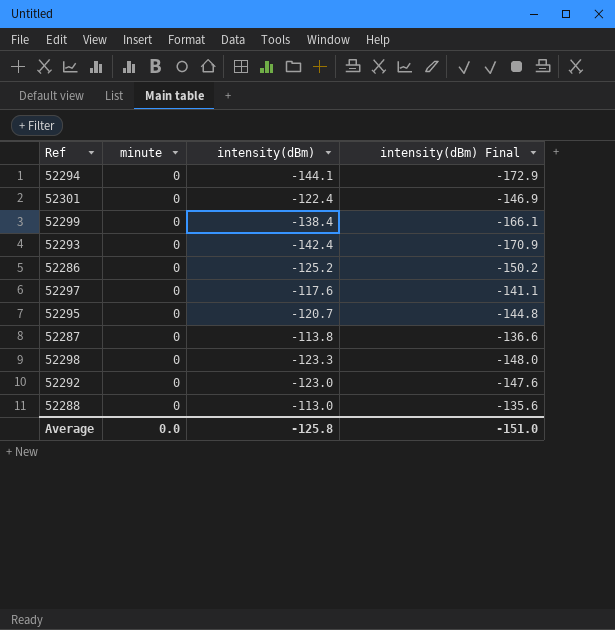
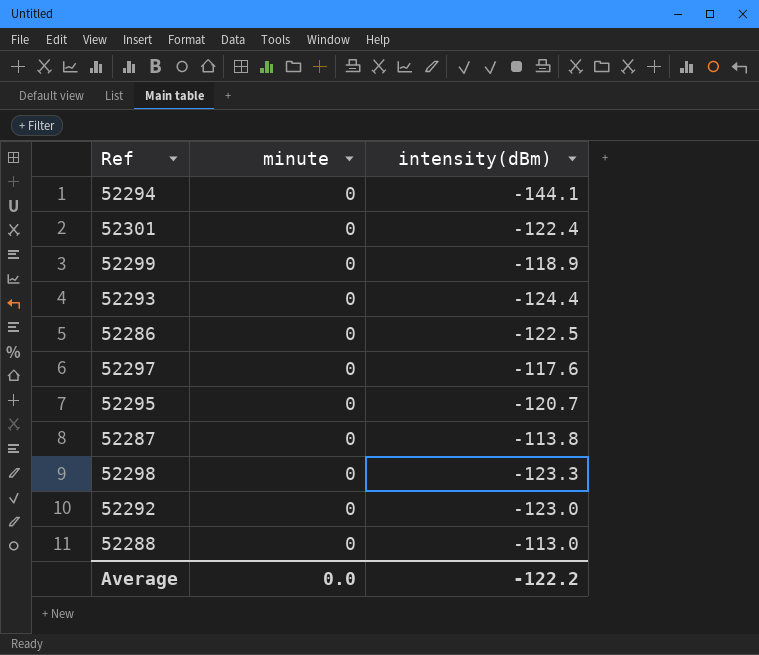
column intensity(dBm) Final | formula: [intensity(dBm)] * 1.2 -> none
52299 | intensity(dBm): -138.4 -> -118.9
52293 | intensity(dBm): -142.4 -> -124.4
52286 | intensity(dBm): -125.2 -> -122.5
Average | intensity(dBm): -125.8 -> -122.2

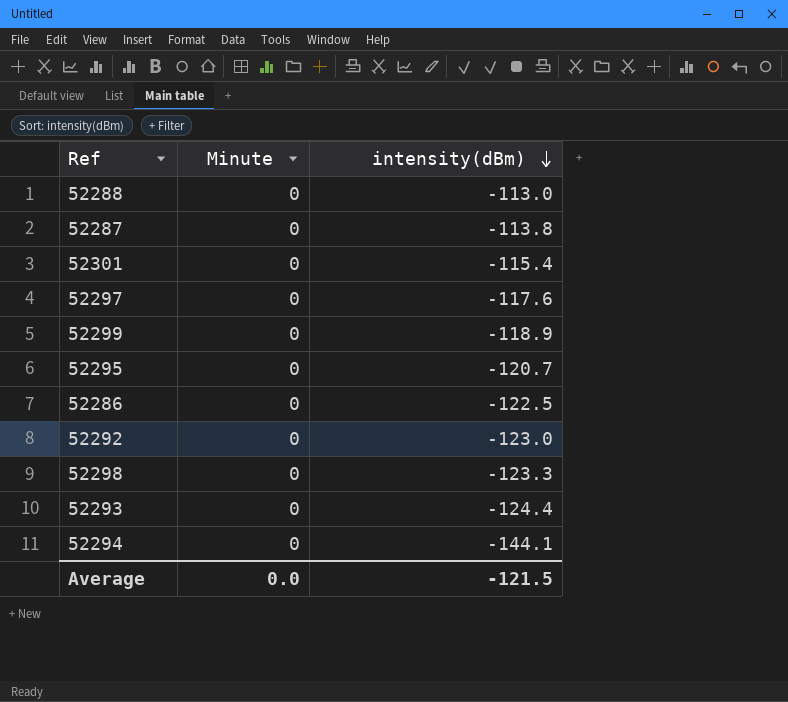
row order: none -> intensity(dBm) descending
column name: minute -> Minute
52301 | intensity(dBm): -122.4 -> -115.4
Average | intensity(dBm): -122.2 -> -121.5

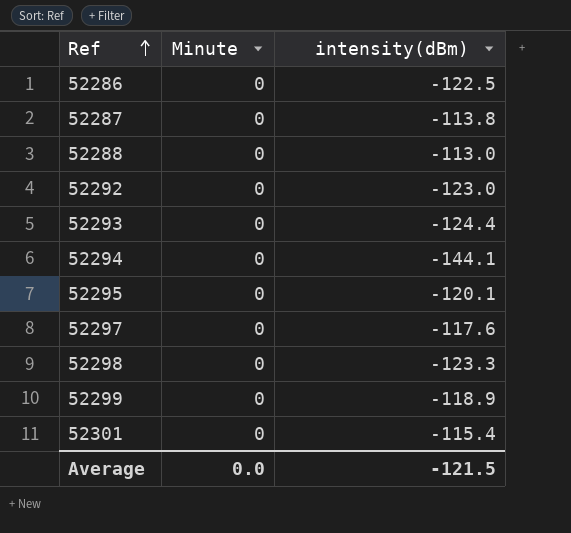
row order: intensity(dBm) descending -> Ref ascending
52295 | intensity(dBm): -120.7 -> -120.1

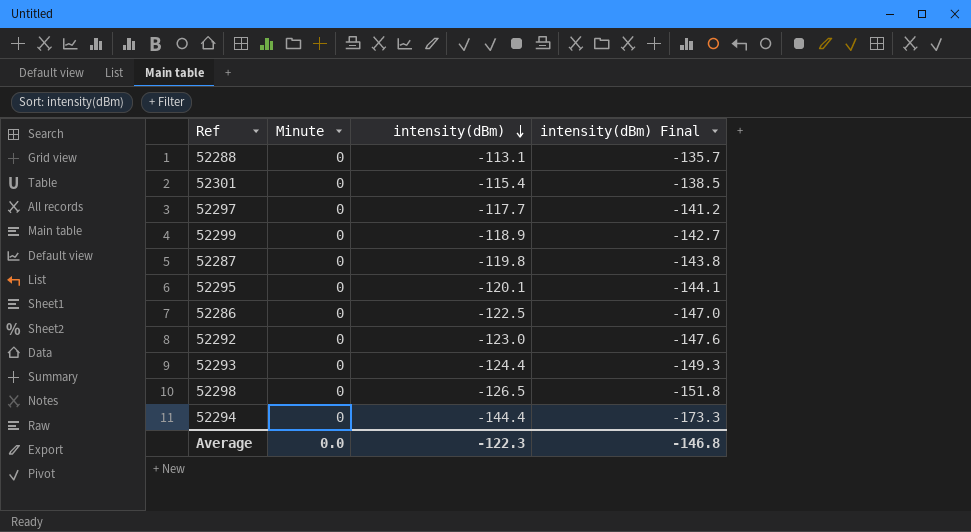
row order: Ref ascending -> intensity(dBm) descending
column intensity(dBm) Final | formula: none -> [intensity(dBm)] * 1.2
52288 | intensity(dBm): -113.0 -> -113.1
52297 | intensity(dBm): -117.6 -> -117.7
52287 | intensity(dBm): -113.8 -> -119.8
52298 | intensity(dBm): -123.3 -> -126.5
52294 | intensity(dBm): -144.1 -> -144.4
Average | intensity(dBm): -121.5 -> -122.3

